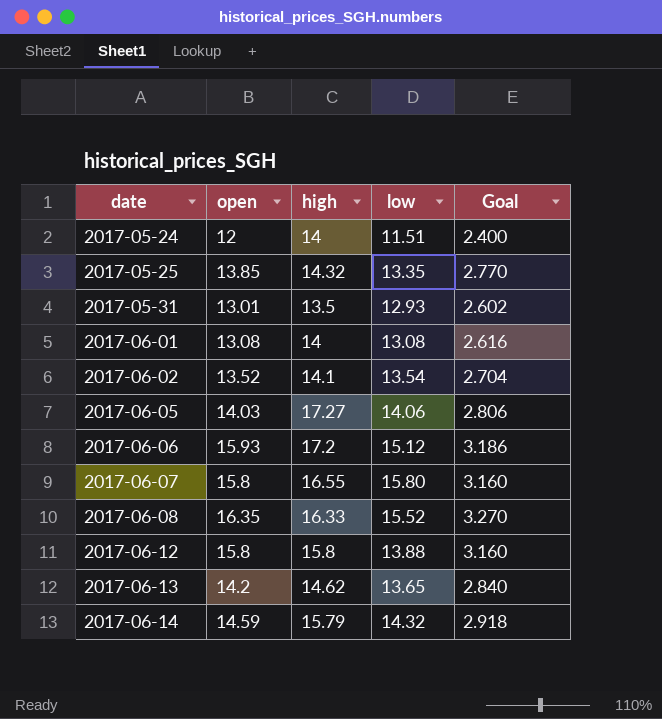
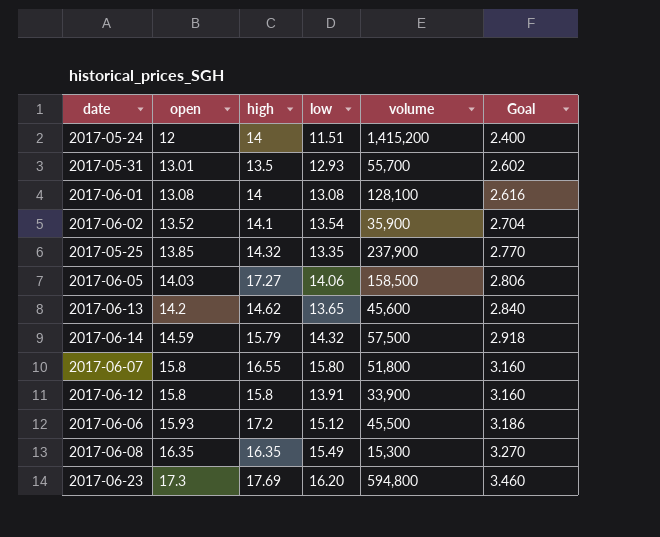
row order: date ascending -> open ascending
column volume | position: none -> 5
2017-06-12 | low: 13.88 -> 13.91
2017-06-08 | high: 16.33 -> 16.35
2017-06-08 | low: 15.52 -> 15.49
row 2017-06-23: none -> 17.3 | 17.69 | 16.20 | 594,800 | 3.460

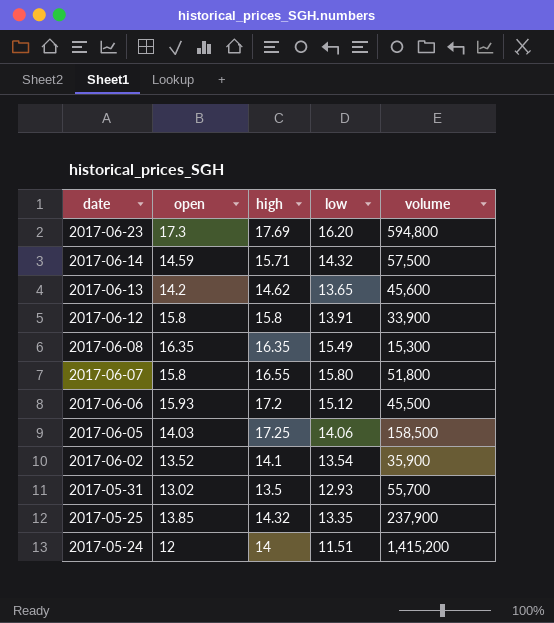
row order: open ascending -> date descending
column Goal | formula: [open] * 0.2 -> none
row 2017-06-01: 13.08 | 14 | 13.08 | 128,100 | 2.616 -> none
2017-06-14 | high: 15.79 -> 15.71
2017-06-05 | high: 17.27 -> 17.25
2017-05-31 | open: 13.01 -> 13.02

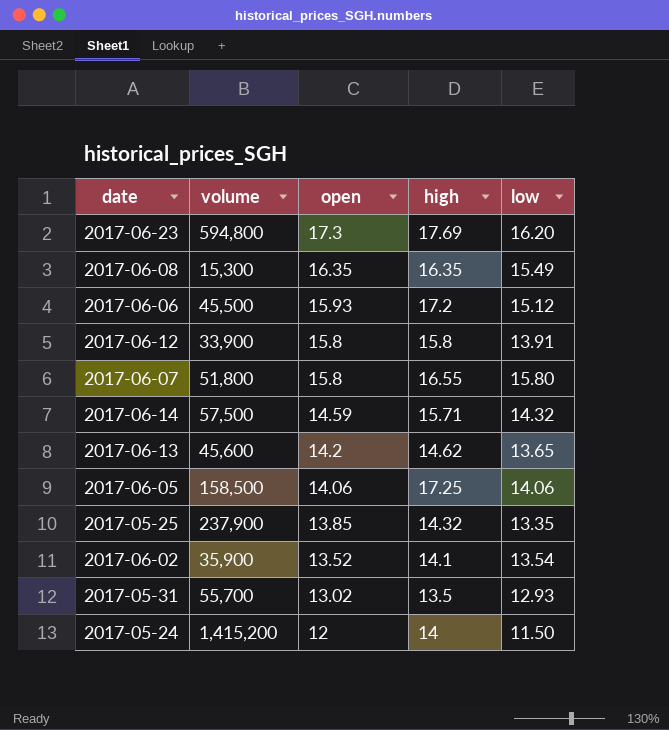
row order: date descending -> open descending
column volume | position: 5 -> 2
2017-06-05 | open: 14.03 -> 14.06
2017-05-24 | low: 11.51 -> 11.50

